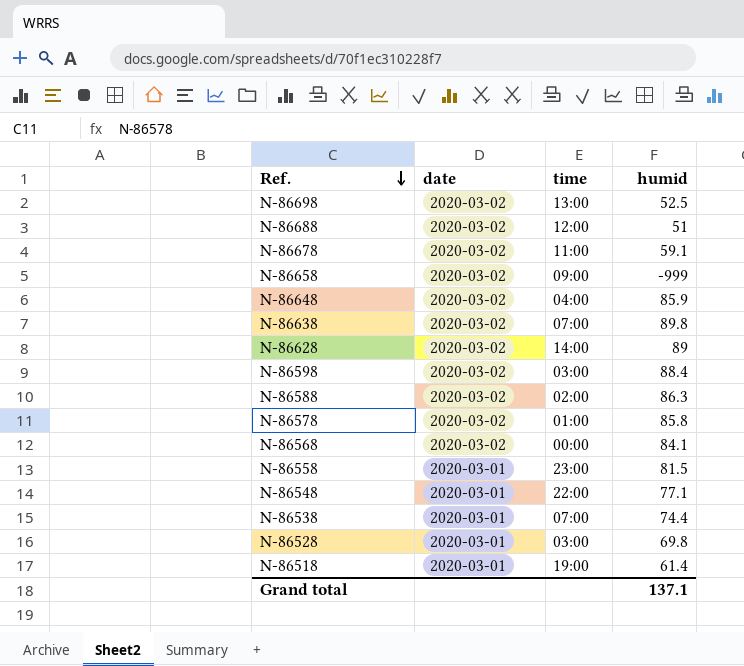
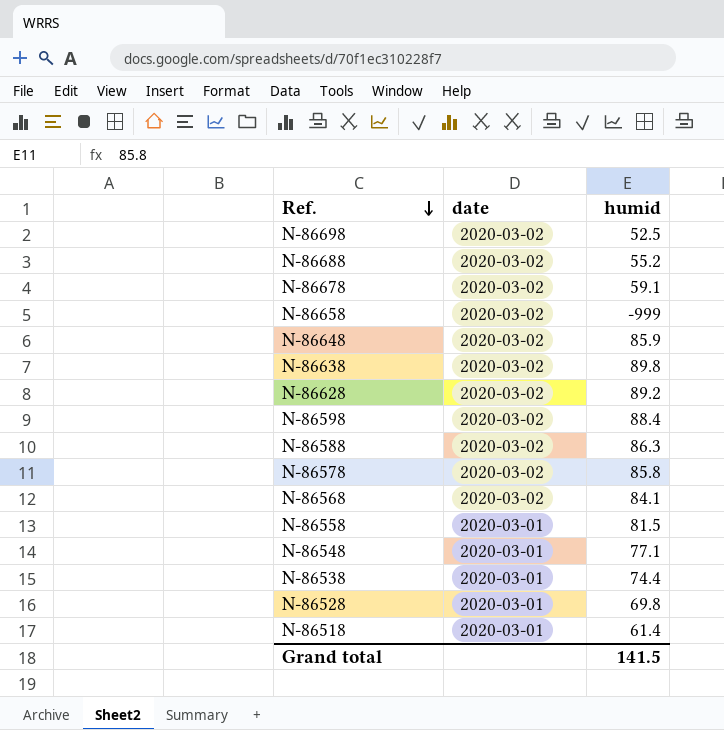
column time | position: 3 -> none
N-86688 | humid: 51 -> 55.2
N-86628 | humid: 89 -> 89.2
Grand total | humid: 137.1 -> 141.5

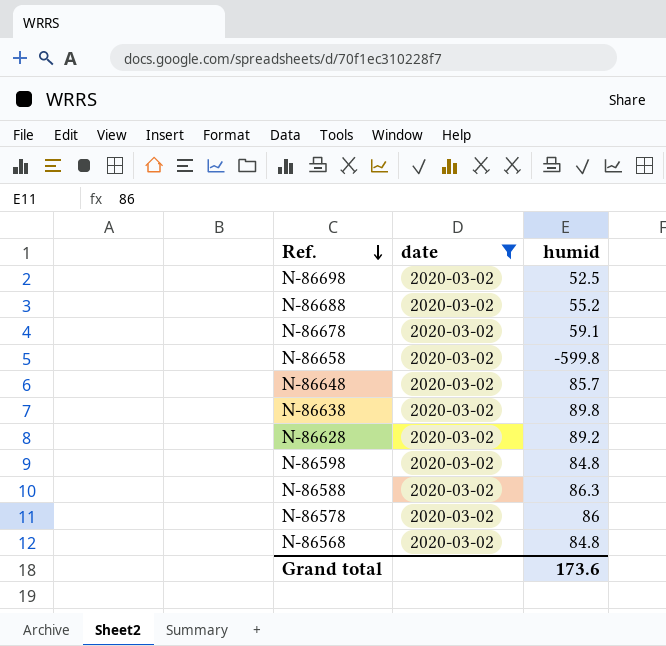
filter: none -> date = 2020-03-02
N-86658 | humid: -999 -> -599.8
N-86648 | humid: 85.9 -> 85.7
N-86598 | humid: 88.4 -> 84.8
N-86578 | humid: 85.8 -> 86
N-86568 | humid: 84.1 -> 84.8
Grand total | humid: 141.5 -> 173.6

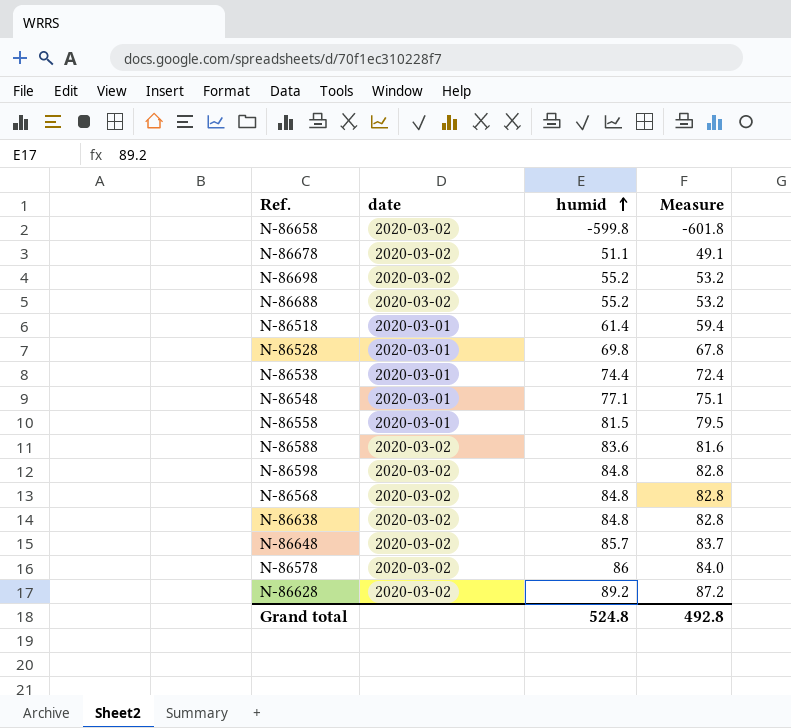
filter: date = 2020-03-02 -> none
row order: Ref. descending -> humid ascending
column Measure | formula: none -> [humid] - 2
N-86678 | humid: 59.1 -> 51.1
N-86698 | humid: 52.5 -> 55.2
N-86588 | humid: 86.3 -> 83.6
N-86638 | humid: 89.8 -> 84.8
Grand total | humid: 173.6 -> 524.8

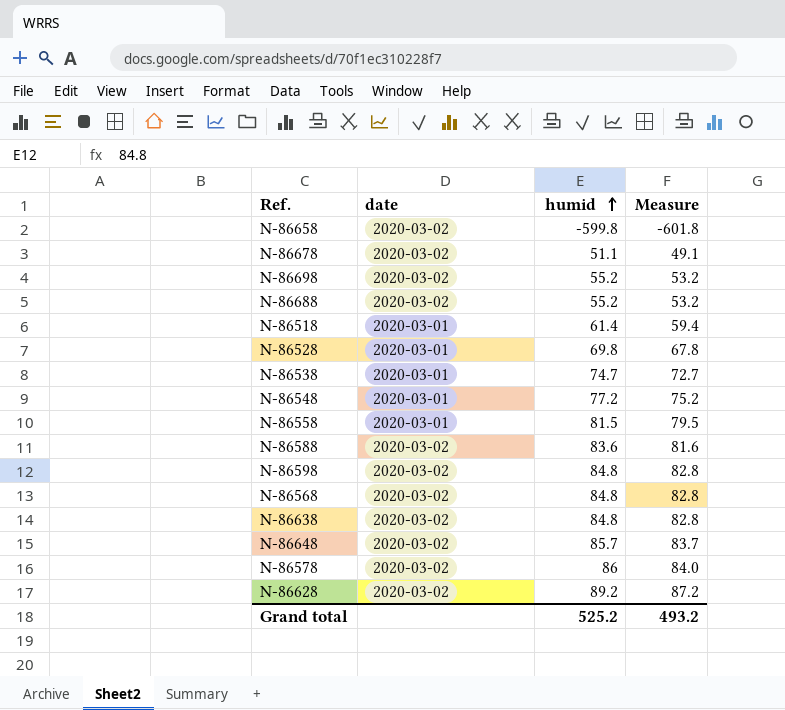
N-86538 | humid: 74.4 -> 74.7
N-86538 | Measure: 72.4 -> 72.7
N-86548 | humid: 77.1 -> 77.2
N-86548 | Measure: 75.1 -> 75.2
Grand total | humid: 524.8 -> 525.2
Grand total | Measure: 492.8 -> 493.2

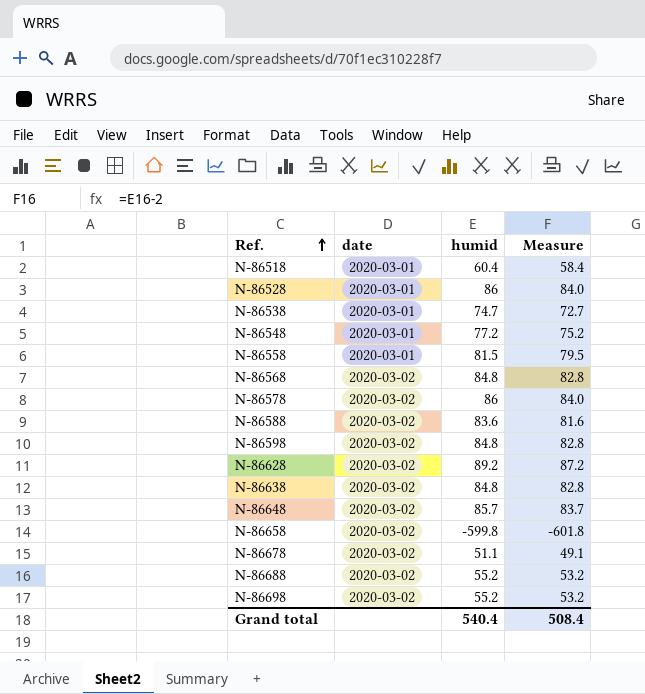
row order: humid ascending -> Ref. ascending
N-86518 | humid: 61.4 -> 60.4
N-86518 | Measure: 59.4 -> 58.4
N-86528 | humid: 69.8 -> 86
N-86528 | Measure: 67.8 -> 84.0
Grand total | humid: 525.2 -> 540.4
Grand total | Measure: 493.2 -> 508.4

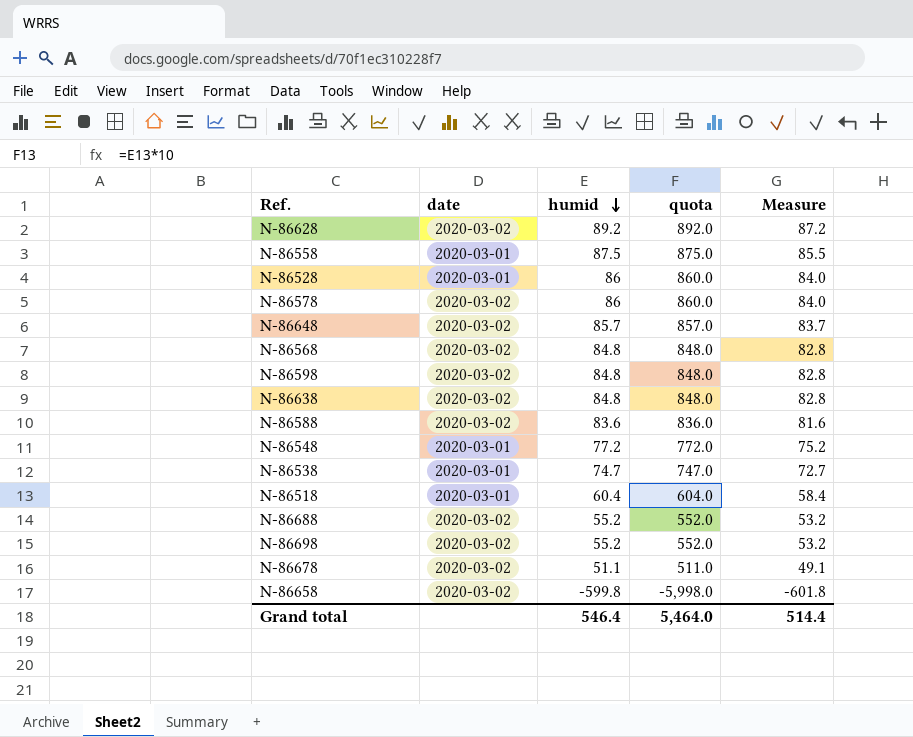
row order: Ref. ascending -> humid descending
column quota | formula: none -> [humid] * 10
N-86558 | humid: 81.5 -> 87.5
N-86558 | Measure: 79.5 -> 85.5
Grand total | humid: 540.4 -> 546.4
Grand total | Measure: 508.4 -> 514.4

